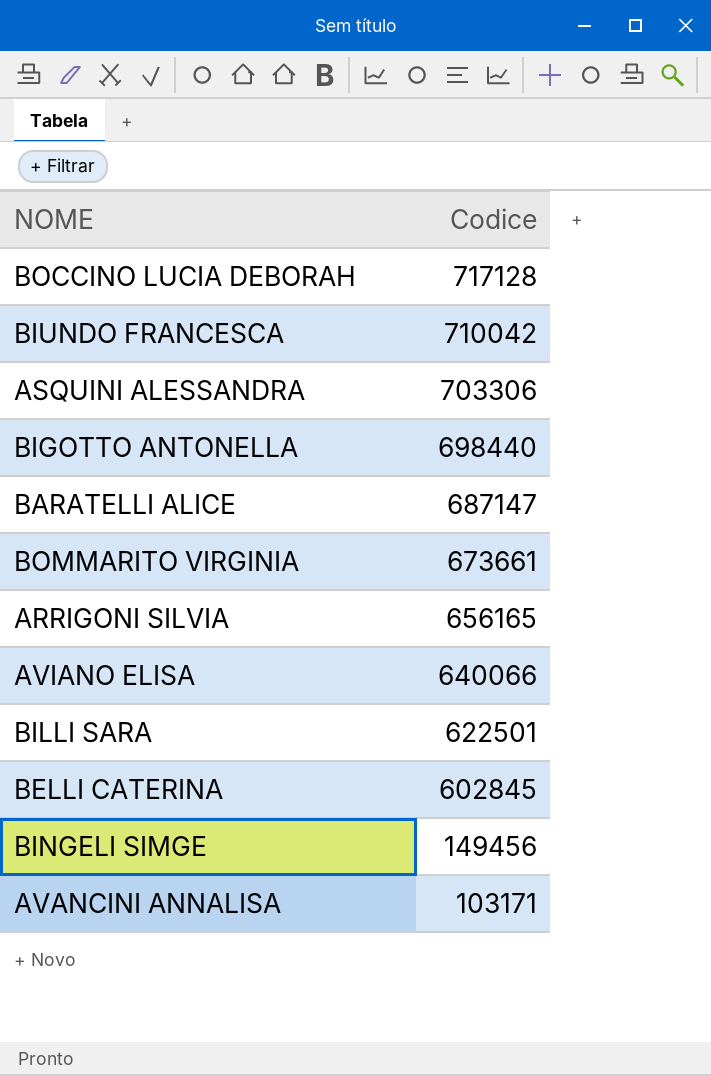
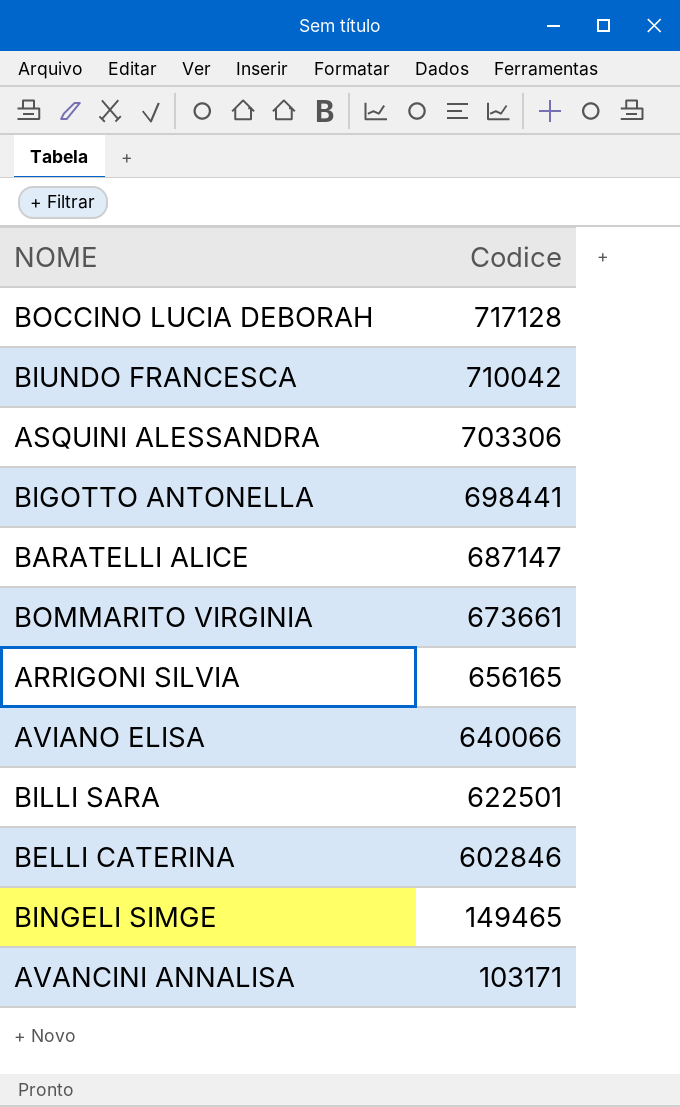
BIGOTTO ANTONELLA | Codice: 698440 -> 698441
BELLI CATERINA | Codice: 602845 -> 602846
BINGELI SIMGE | Codice: 149456 -> 149465

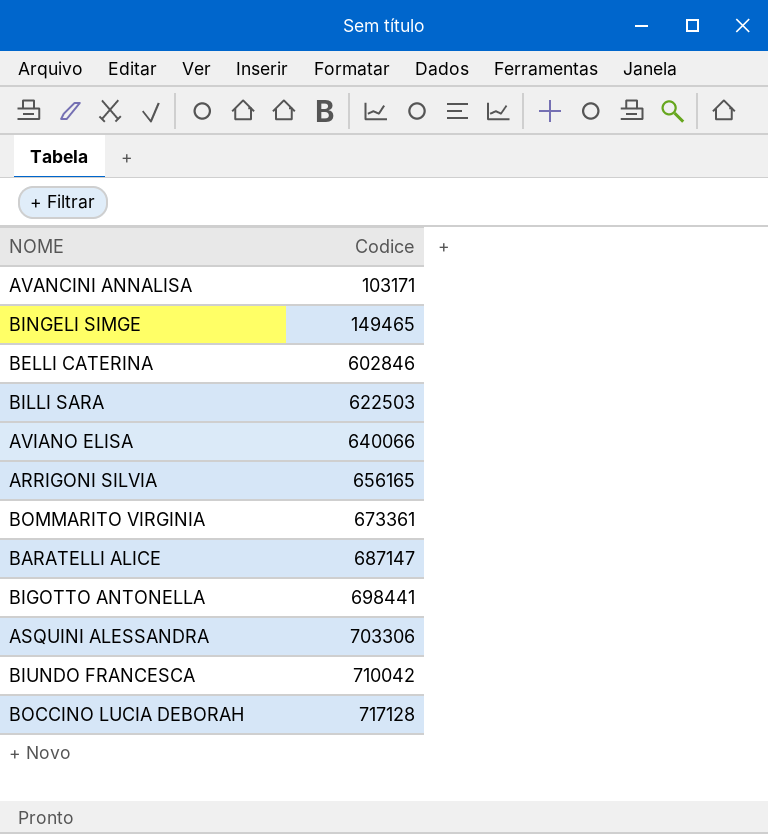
row order: Codice descending -> Codice ascending
BILLI SARA | Codice: 622501 -> 622503
BOMMARITO VIRGINIA | Codice: 673661 -> 673361

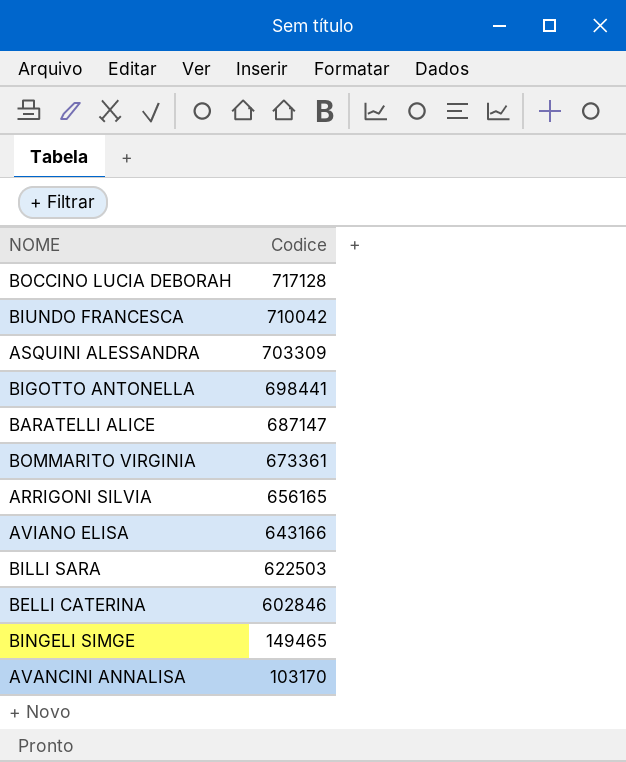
row order: Codice ascending -> Codice descending
ASQUINI ALESSANDRA | Codice: 703306 -> 703309
AVIANO ELISA | Codice: 640066 -> 643166
AVANCINI ANNALISA | Codice: 103171 -> 103170

